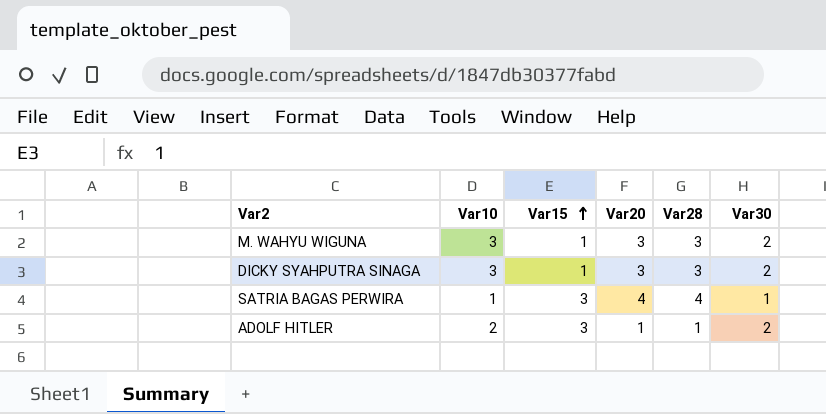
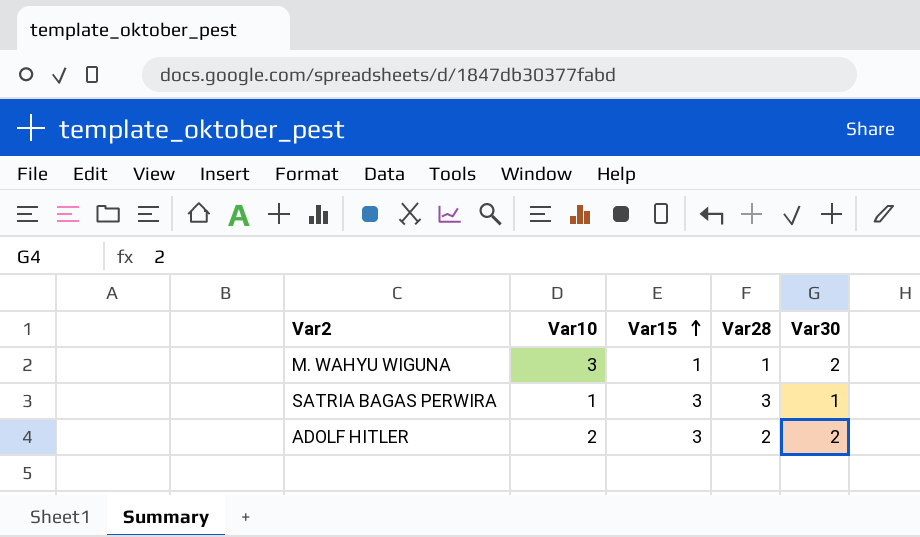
column Var20 | position: 4 -> none
row DICKY SYAHPUTRA SINAGA: 3 | 1 | 3 | 3 | 2 -> none
M. WAHYU WIGUNA | Var28: 3 -> 1
SATRIA BAGAS PERWIRA | Var28: 4 -> 3
ADOLF HITLER | Var28: 1 -> 2

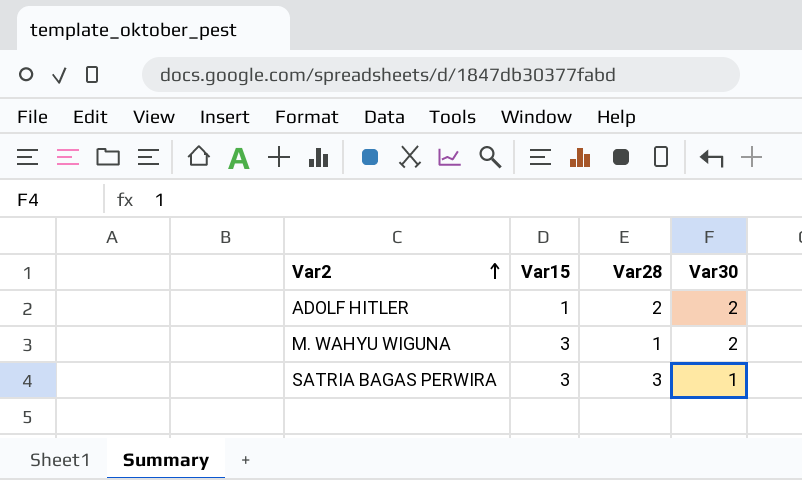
row order: Var15 ascending -> Var2 ascending
column Var10 | position: 2 -> none
ADOLF HITLER | Var15: 3 -> 1
M. WAHYU WIGUNA | Var15: 1 -> 3

